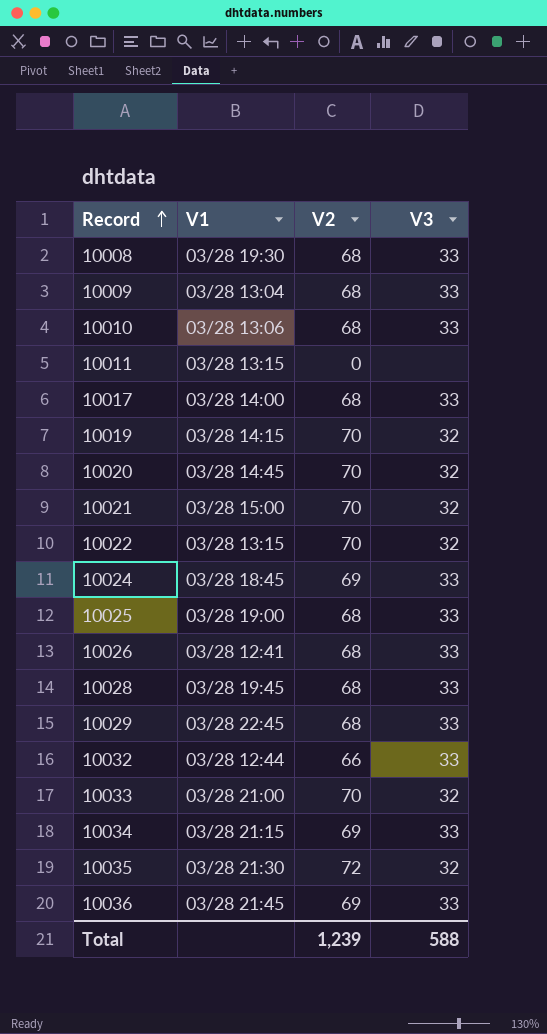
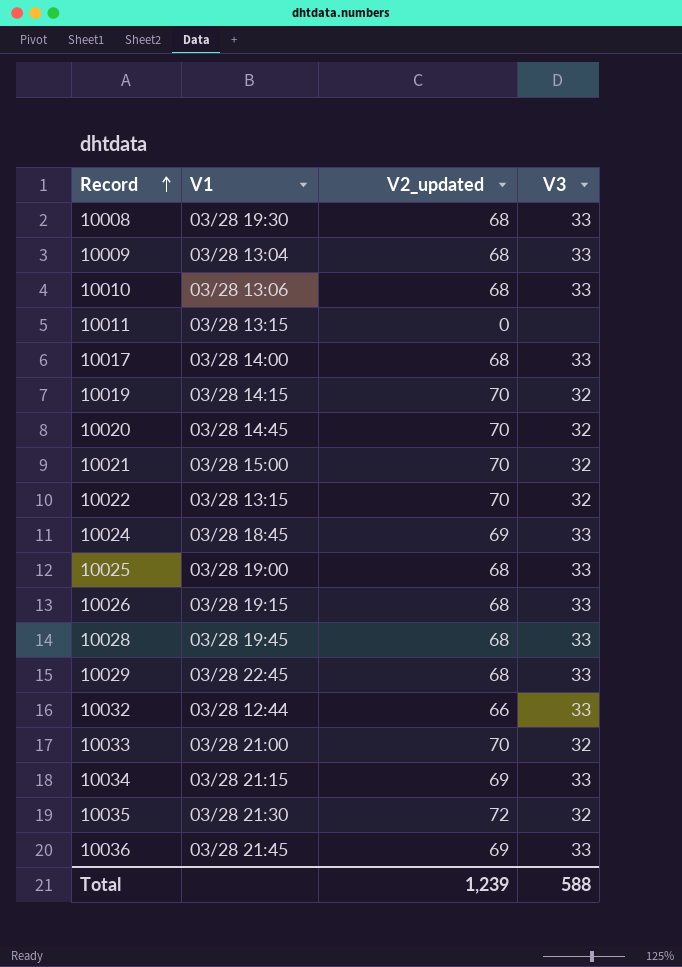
column name: V2 -> V2_updated
10026 | V1: 03/28 12:41 -> 03/28 19:15

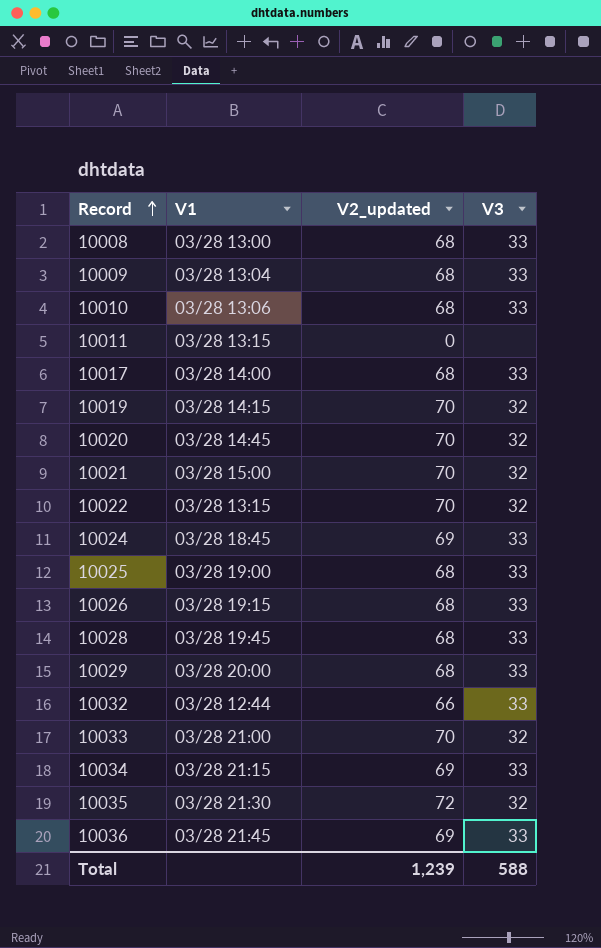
10008 | V1: 03/28 19:30 -> 03/28 13:00
10029 | V1: 03/28 22:45 -> 03/28 20:00

